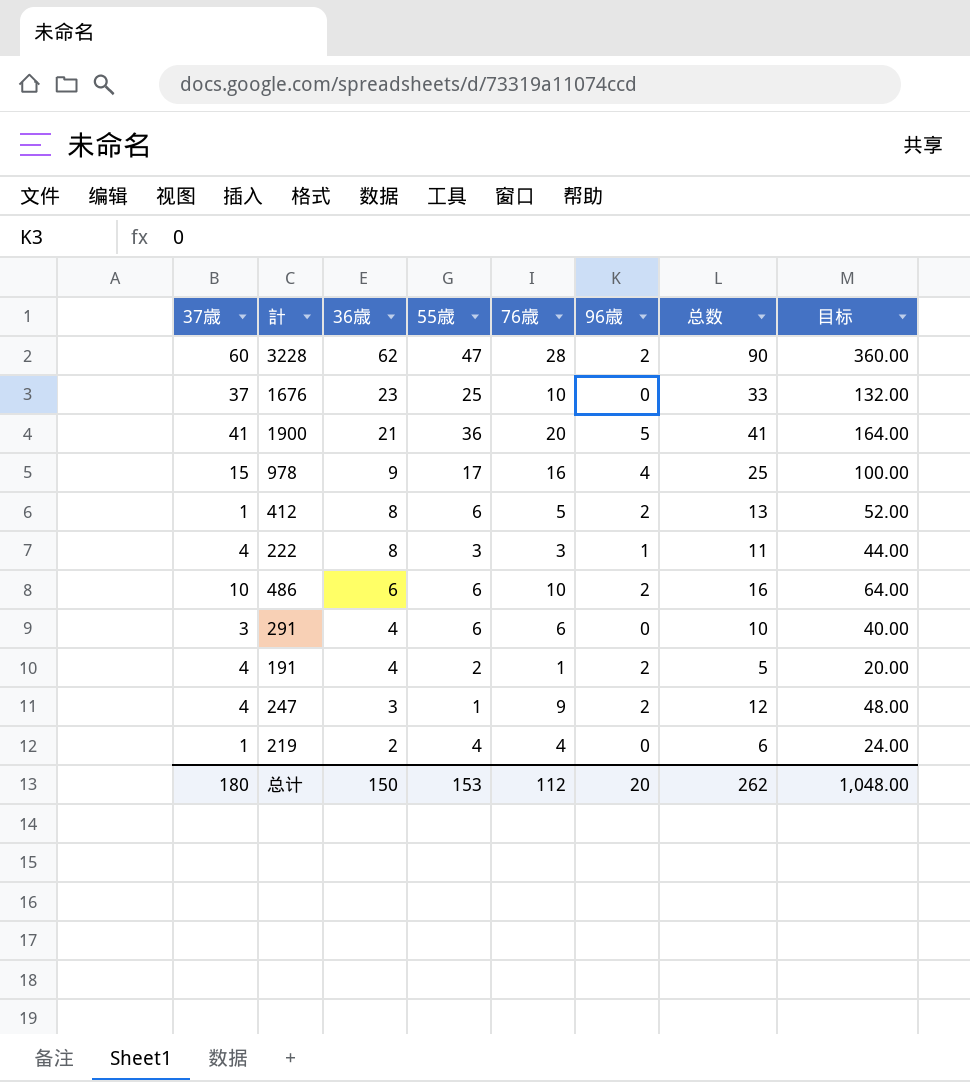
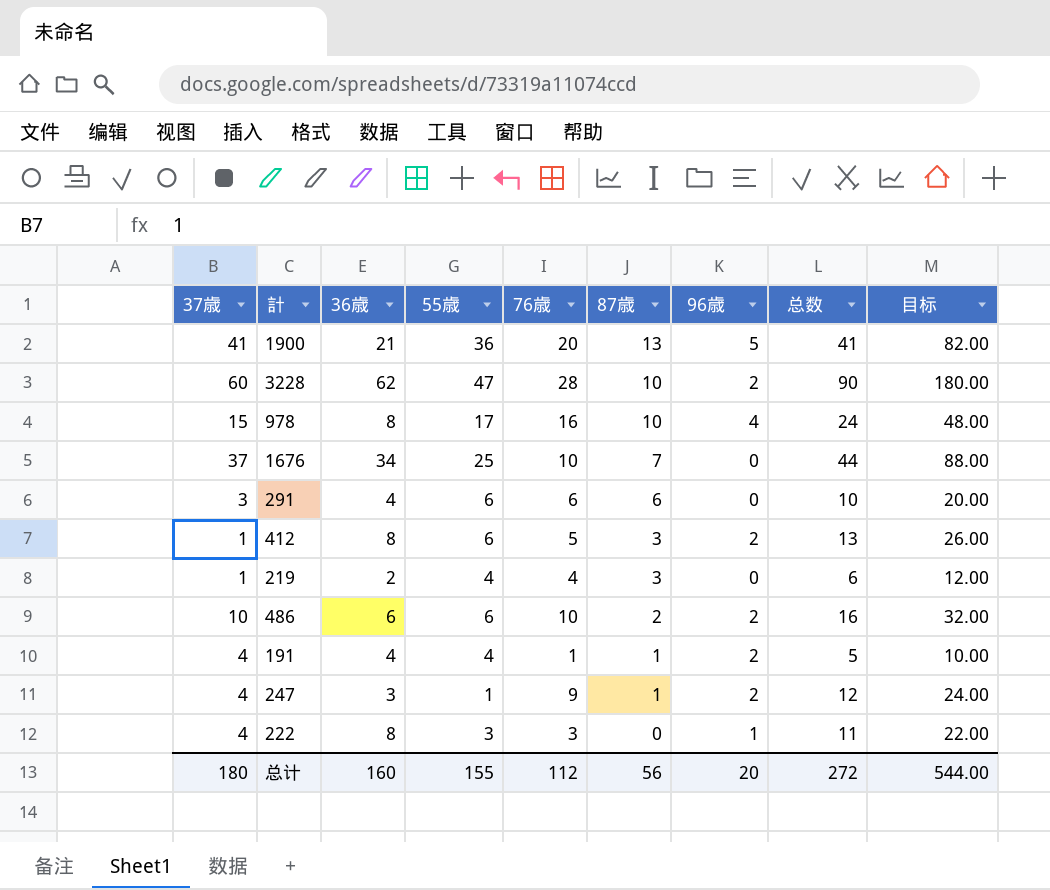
row order: 36歳 descending -> 87歳 descending
column 87歳 | position: none -> 6
column 目标 | formula: [总数] * 4 -> [总数] * 2
978 | 36歳: 9 -> 8
978 | 总数: 25 -> 24
1676 | 36歳: 23 -> 34
1676 | 总数: 33 -> 44
191 | 55歳: 2 -> 4
总计 | 36歳: 150 -> 160
总计 | 55歳: 153 -> 155
总计 | 总数: 262 -> 272
总计 | 目标: 1,048.00 -> 544.00

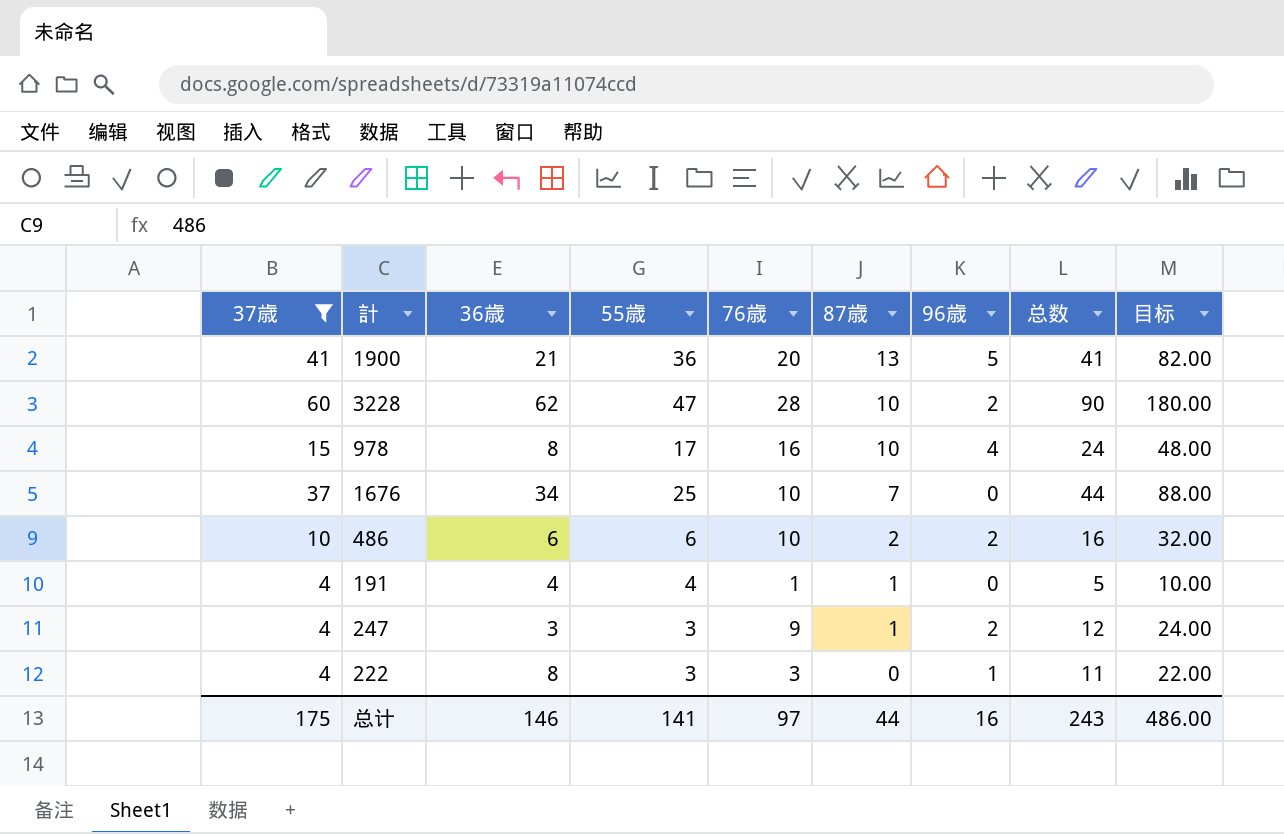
filter: none -> 37歳 >= 4
191 | 96歳: 2 -> 0
247 | 55歳: 1 -> 3
总计 | 37歳: 180 -> 175
总计 | 36歳: 160 -> 146
总计 | 55歳: 155 -> 141
总计 | 76歳: 112 -> 97
总计 | 87歳: 56 -> 44
总计 | 96歳: 20 -> 16
总计 | 总数: 272 -> 243
总计 | 目标: 544.00 -> 486.00

